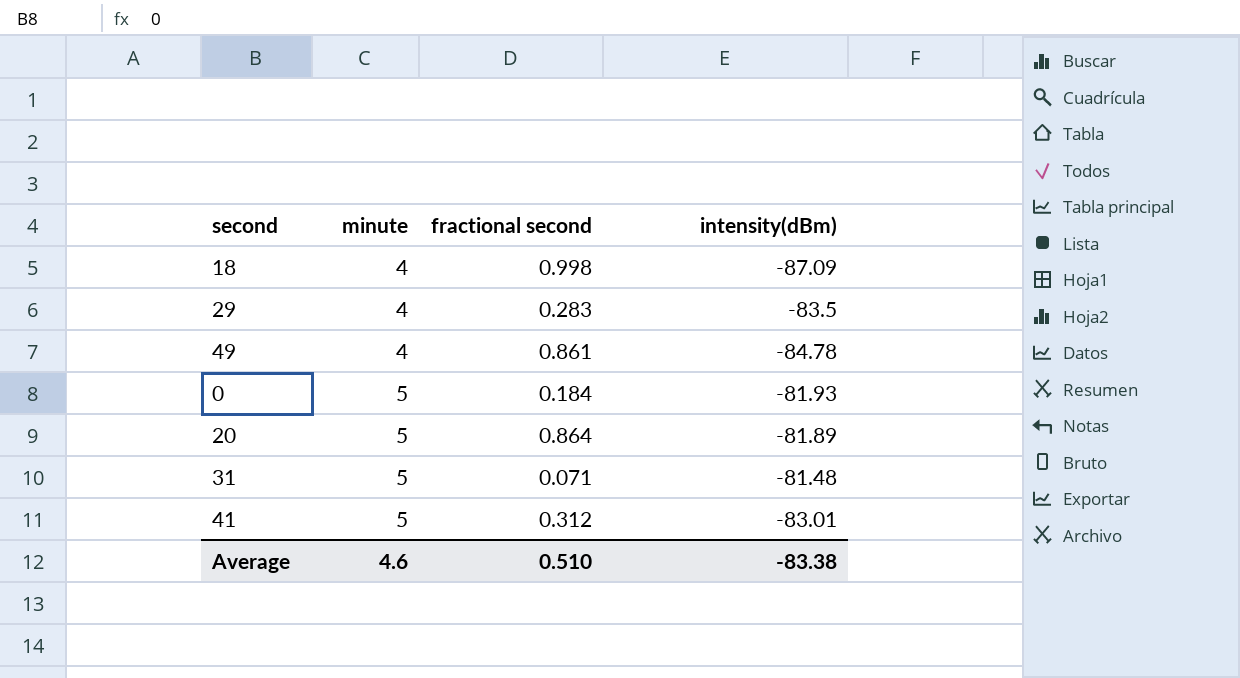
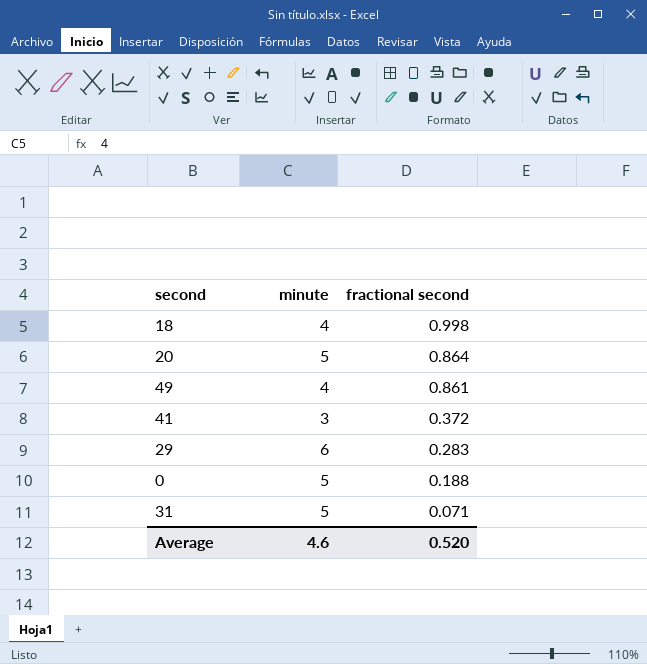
row order: minute ascending -> fractional second descending
column intensity(dBm) | position: 4 -> none
41 | minute: 5 -> 3
41 | fractional second: 0.312 -> 0.372
29 | minute: 4 -> 6
0 | fractional second: 0.184 -> 0.188
Average | fractional second: 0.510 -> 0.520

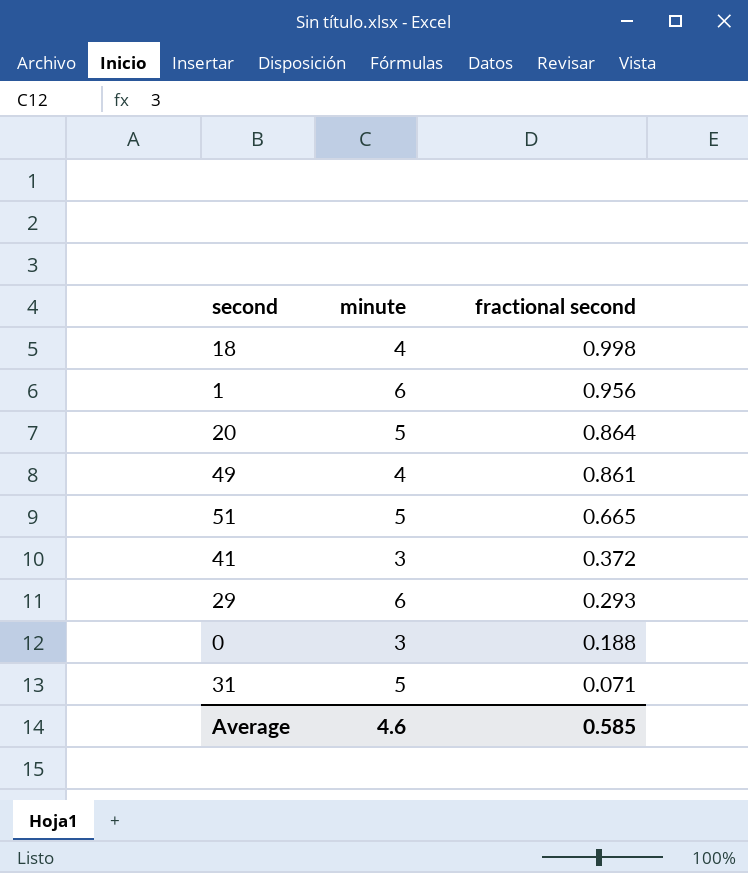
row 1: none -> 6 | 0.956
row 51: none -> 5 | 0.665
29 | fractional second: 0.283 -> 0.293
0 | minute: 5 -> 3
Average | fractional second: 0.520 -> 0.585

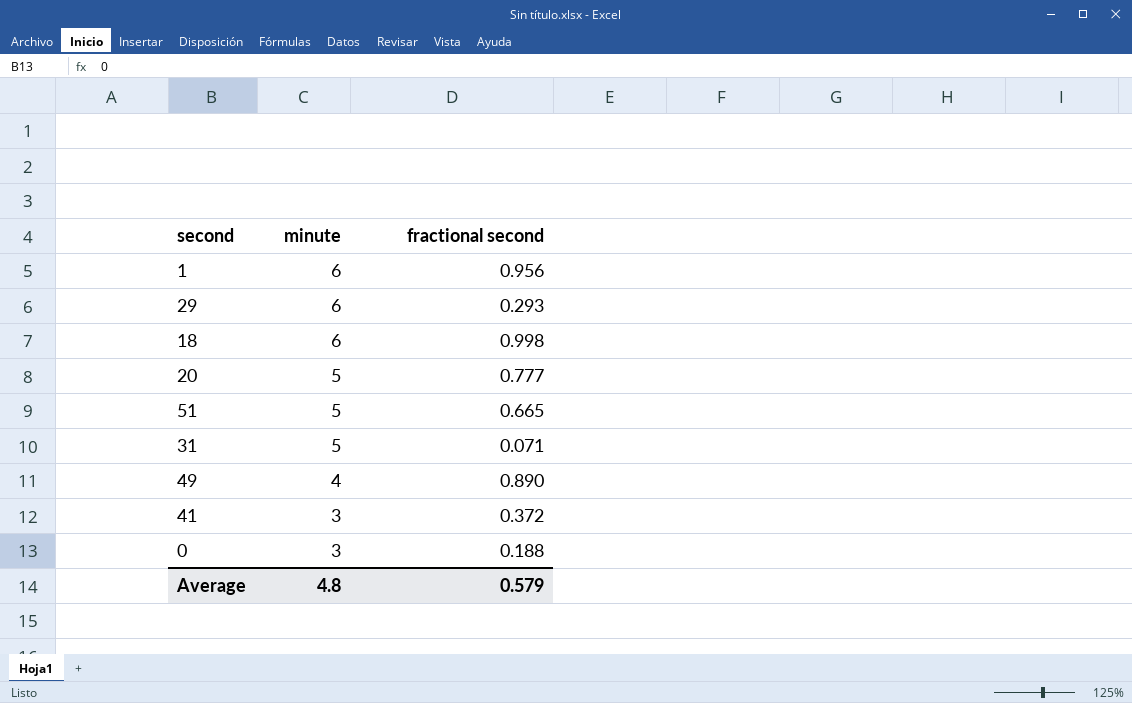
row order: fractional second descending -> minute descending
18 | minute: 4 -> 6
20 | fractional second: 0.864 -> 0.777
49 | fractional second: 0.861 -> 0.890
Average | minute: 4.6 -> 4.8
Average | fractional second: 0.585 -> 0.579

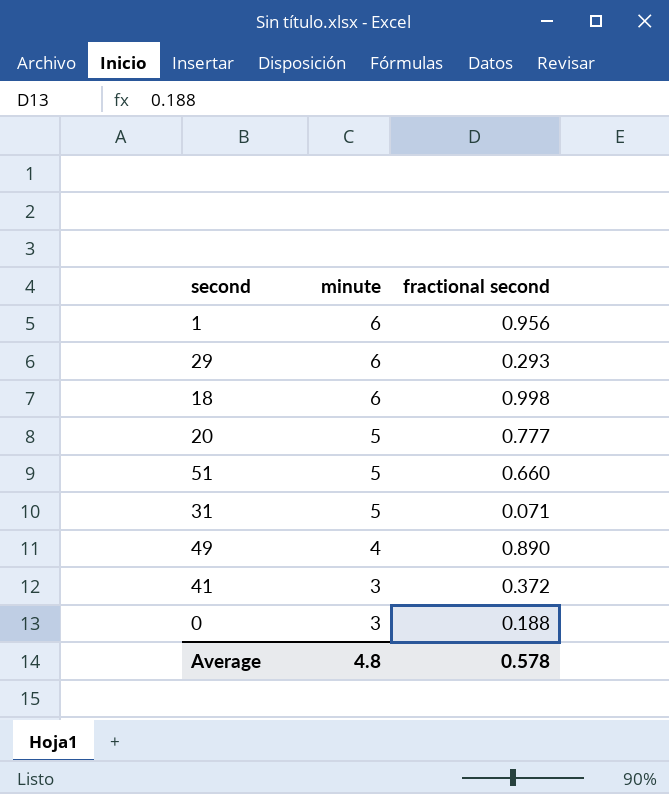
51 | fractional second: 0.665 -> 0.660
Average | fractional second: 0.579 -> 0.578

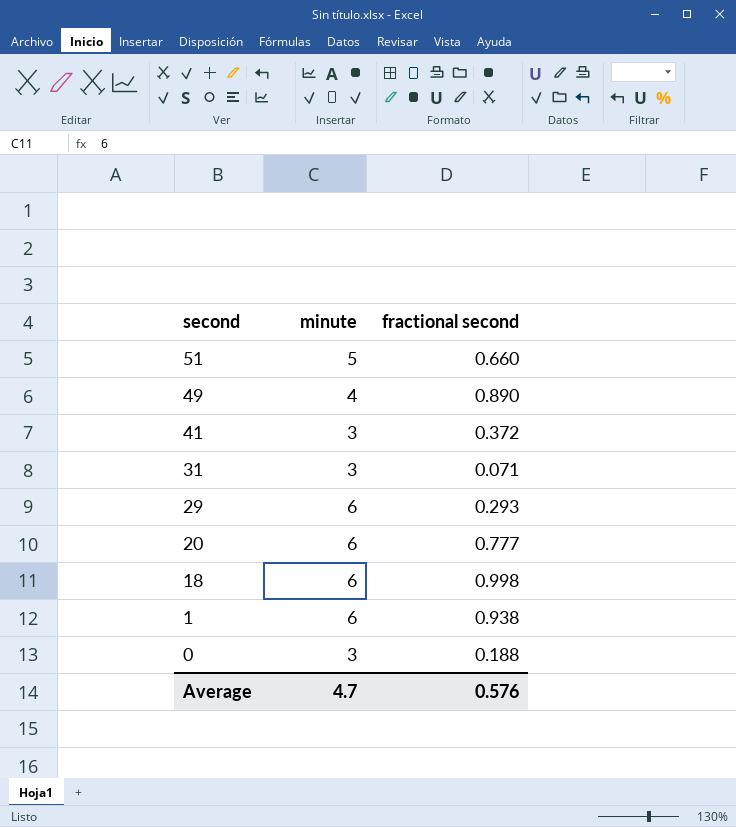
row order: minute descending -> second descending
31 | minute: 5 -> 3
20 | minute: 5 -> 6
1 | fractional second: 0.956 -> 0.938
Average | minute: 4.8 -> 4.7
Average | fractional second: 0.578 -> 0.576

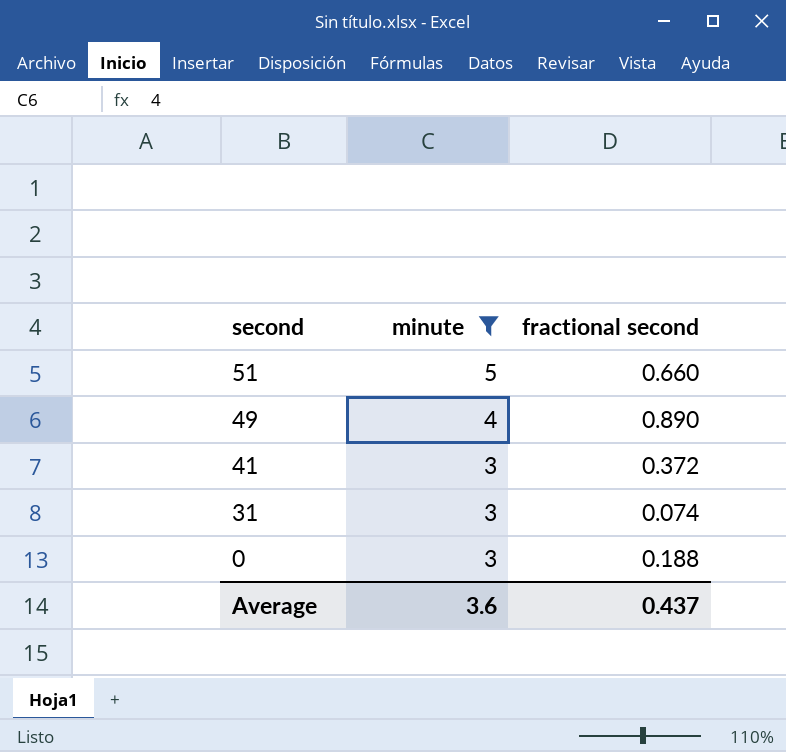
filter: none -> minute != 6
31 | fractional second: 0.071 -> 0.074
Average | minute: 4.7 -> 3.6
Average | fractional second: 0.576 -> 0.437

